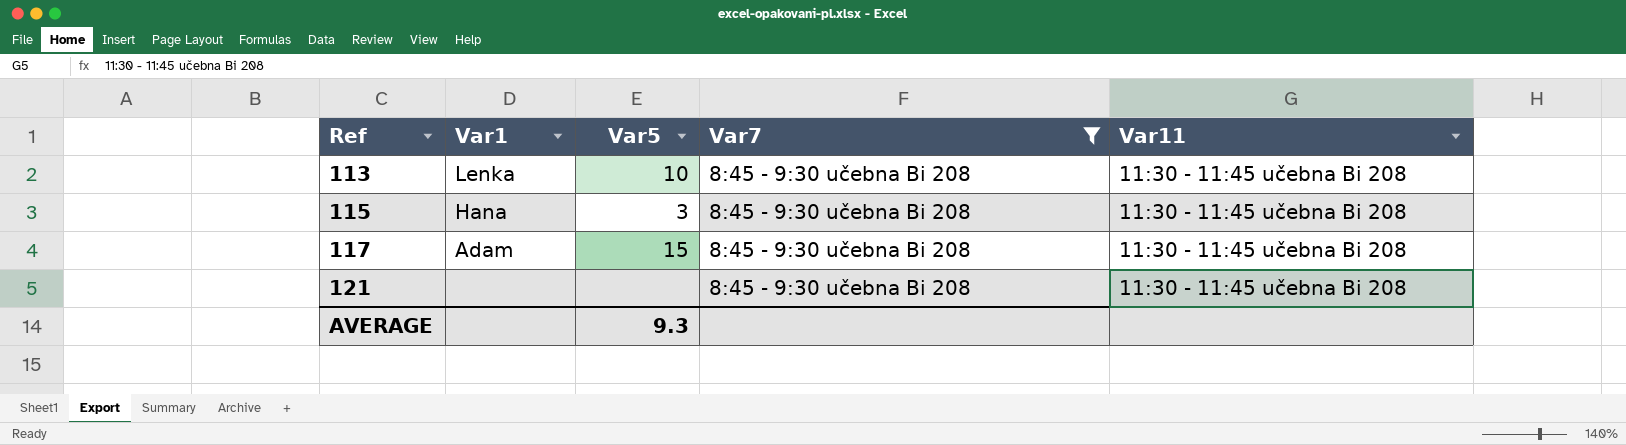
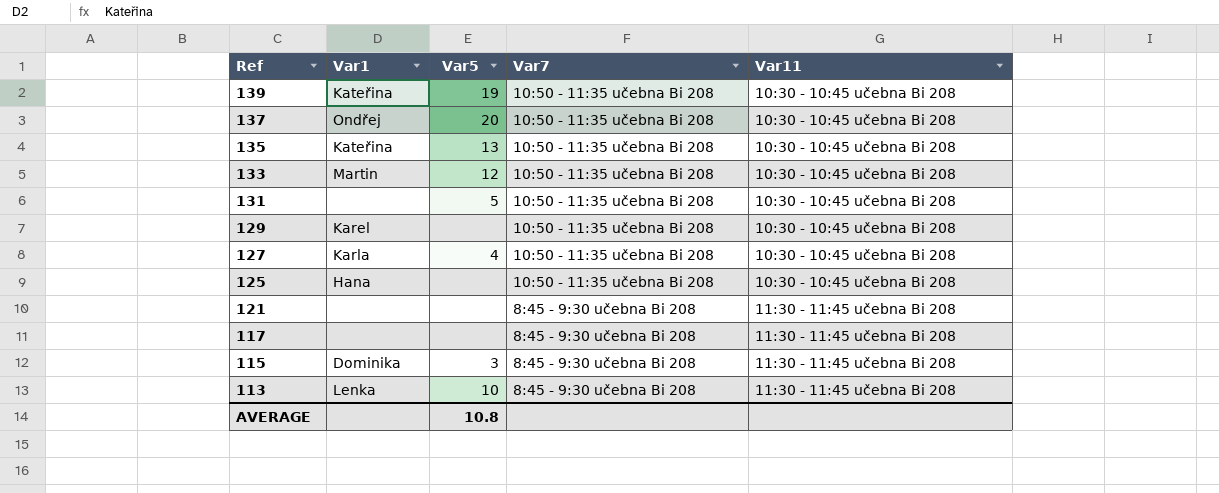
filter: Var7 = 8:45 - 9:30 učebna Bi 208 -> none
row order: Ref ascending -> Ref descending
117 | Var1: Adam -> none
117 | Var5: 15 -> none
115 | Var1: Hana -> Dominika
AVERAGE | Var5: 9.3 -> 10.8

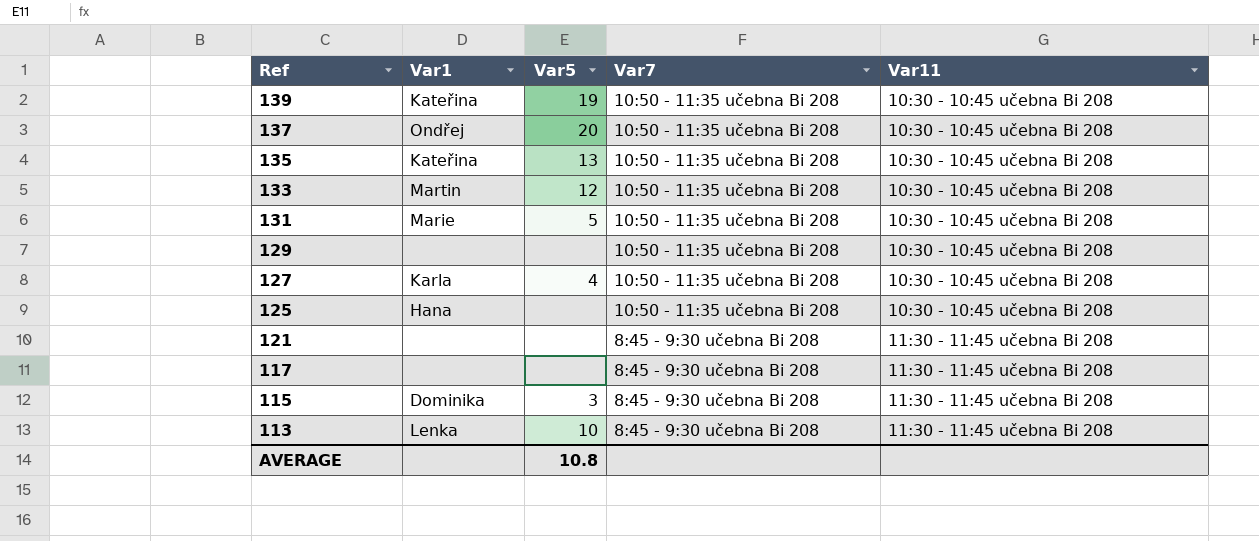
131 | Var1: none -> Marie
129 | Var1: Karel -> none

